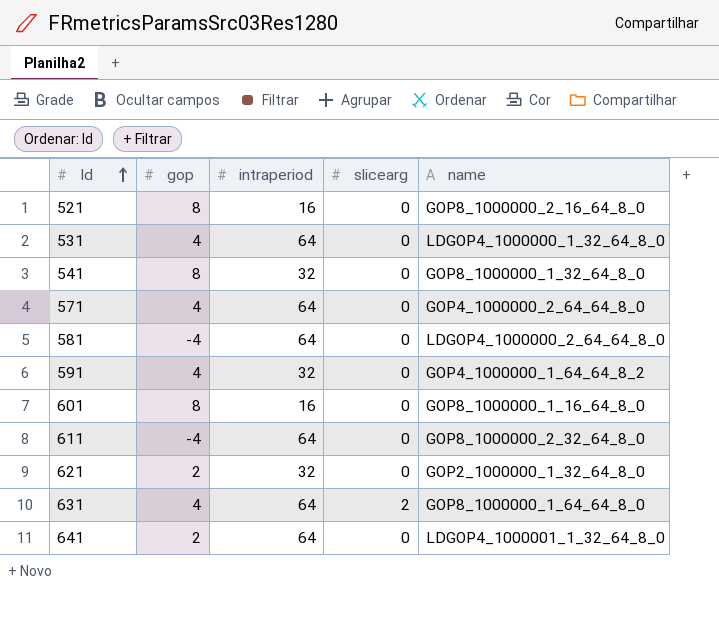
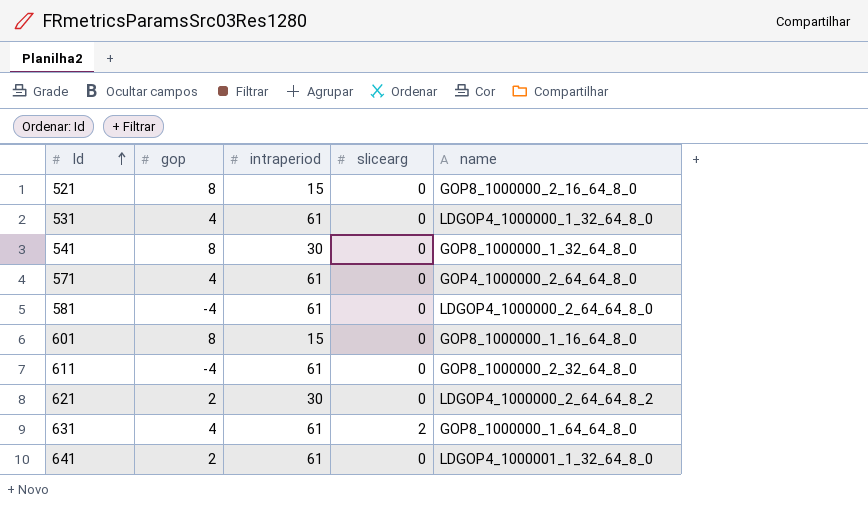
row 591: 4 | 32 | 0 | GOP4_1000000_1_64_64_8_2 -> none
521 | intraperiod: 16 -> 15
531 | intraperiod: 64 -> 61
541 | intraperiod: 32 -> 30
571 | intraperiod: 64 -> 61
581 | intraperiod: 64 -> 61
601 | intraperiod: 16 -> 15
611 | intraperiod: 64 -> 61
621 | intraperiod: 32 -> 30
621 | name: GOP2_1000000_1_32_64_8_0 -> LDGOP4_1000000_2_64_64_8_2
631 | intraperiod: 64 -> 61
641 | intraperiod: 64 -> 61

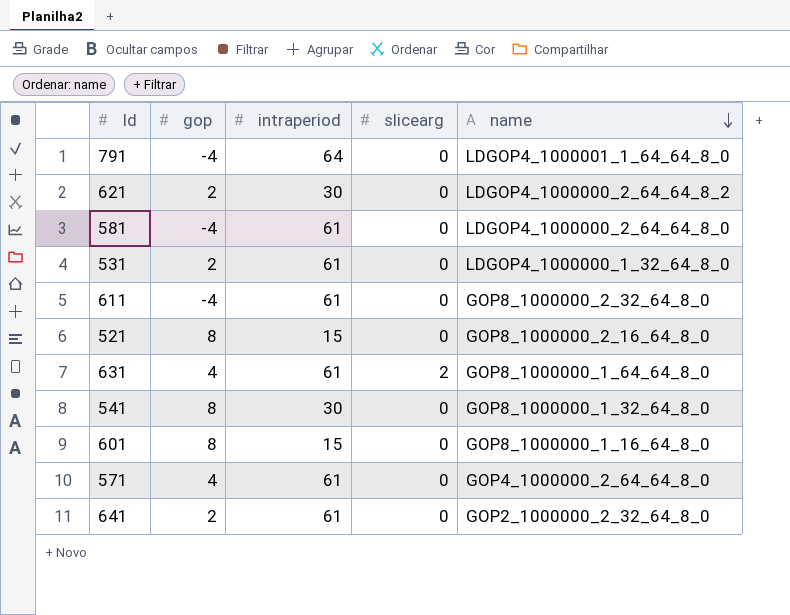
row order: Id ascending -> name descending
row 791: none -> -4 | 64 | 0 | LDGOP4_1000001_1_64_64_8_0
531 | gop: 4 -> 2
641 | name: LDGOP4_1000001_1_32_64_8_0 -> GOP2_1000000_2_32_64_8_0

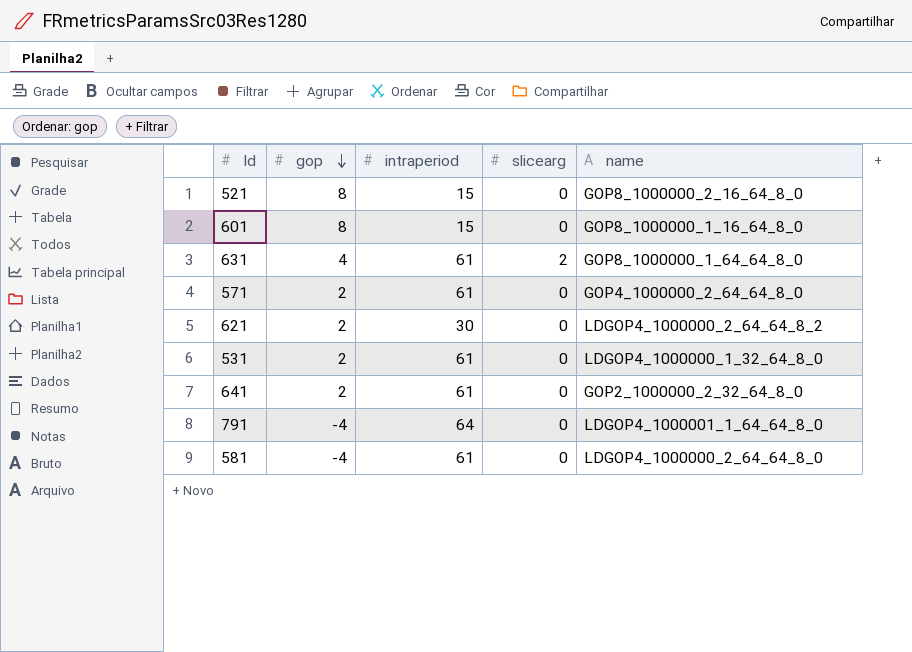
row order: name descending -> gop descending
row 611: -4 | 61 | 0 | GOP8_1000000_2_32_64_8_0 -> none
row 541: 8 | 30 | 0 | GOP8_1000000_1_32_64_8_0 -> none
571 | gop: 4 -> 2

